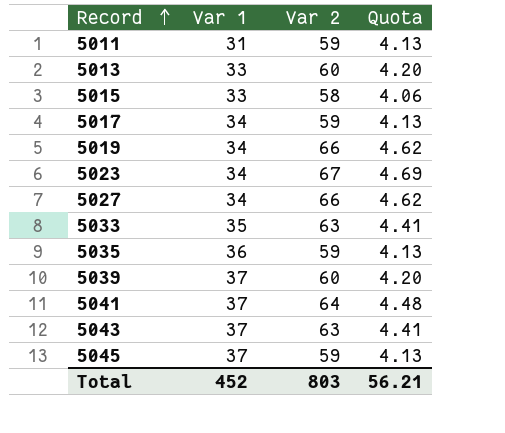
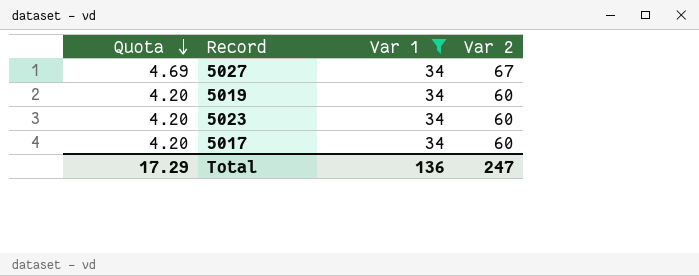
filter: none -> Var 1 = 34
row order: Record ascending -> Quota descending
column Quota | position: 4 -> 1
5027 | Quota: 4.62 -> 4.69
5027 | Var 2: 66 -> 67
5019 | Quota: 4.62 -> 4.20
5019 | Var 2: 66 -> 60
5023 | Quota: 4.69 -> 4.20
5023 | Var 2: 67 -> 60
5017 | Quota: 4.13 -> 4.20
5017 | Var 2: 59 -> 60
Total | Quota: 56.21 -> 17.29
Total | Var 1: 452 -> 136
Total | Var 2: 803 -> 247

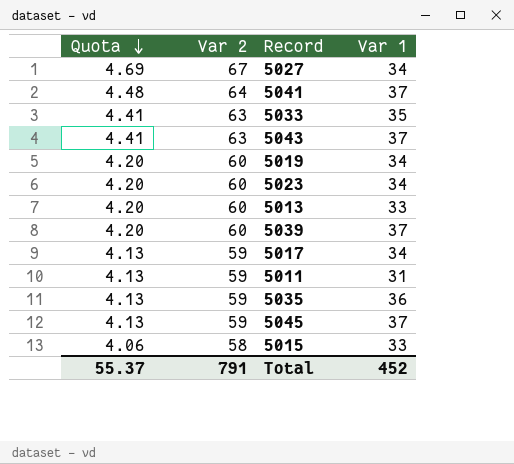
filter: Var 1 = 34 -> none
column Var 2 | position: 4 -> 2
5017 | Quota: 4.20 -> 4.13
5017 | Var 2: 60 -> 59
Total | Quota: 17.29 -> 55.37
Total | Var 2: 247 -> 791
Total | Var 1: 136 -> 452

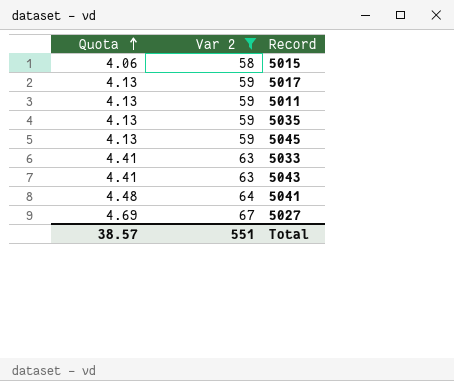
filter: none -> Var 2 != 60
row order: Quota descending -> Quota ascending
column Var 1 | position: 4 -> none
Total | Quota: 55.37 -> 38.57
Total | Var 2: 791 -> 551

